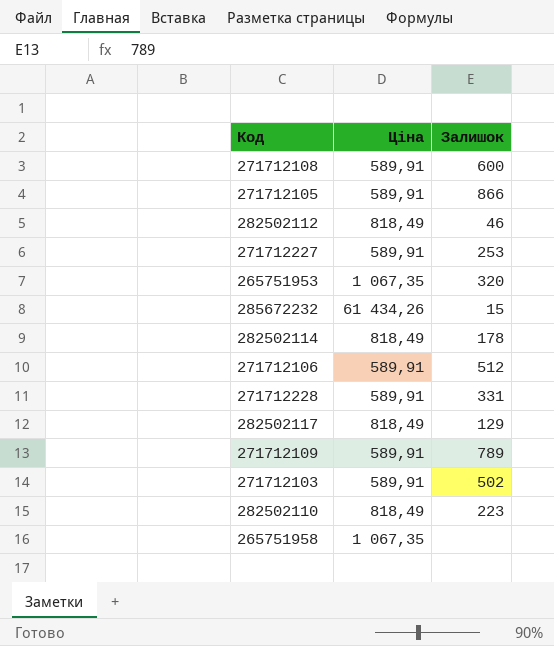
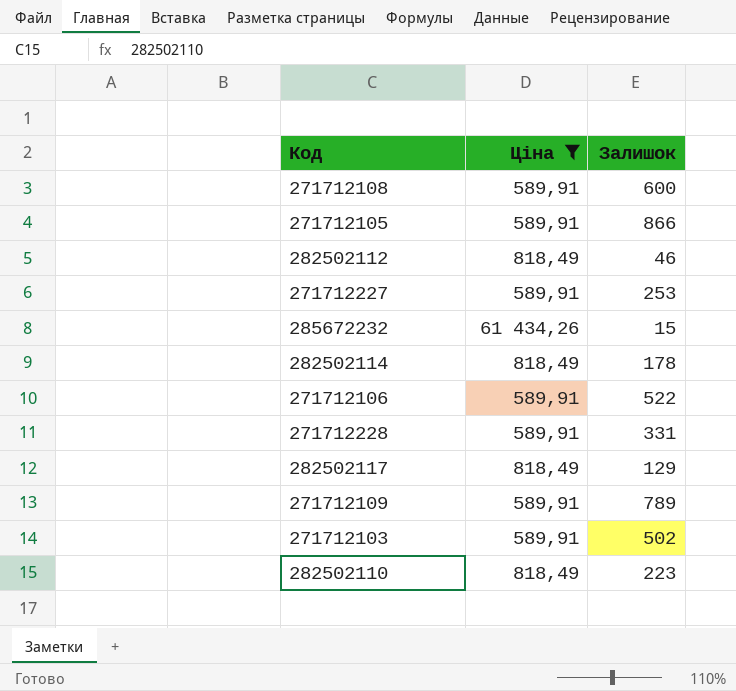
filter: none -> Ціна != 1 067,35
271712106 | Залишок: 512 -> 522

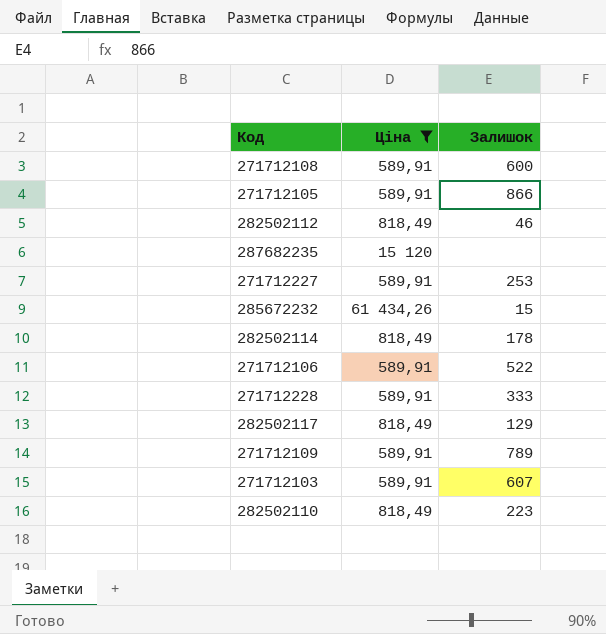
row 287682235: none -> 15 120 | none
271712228 | Залишок: 331 -> 333
271712103 | Залишок: 502 -> 607

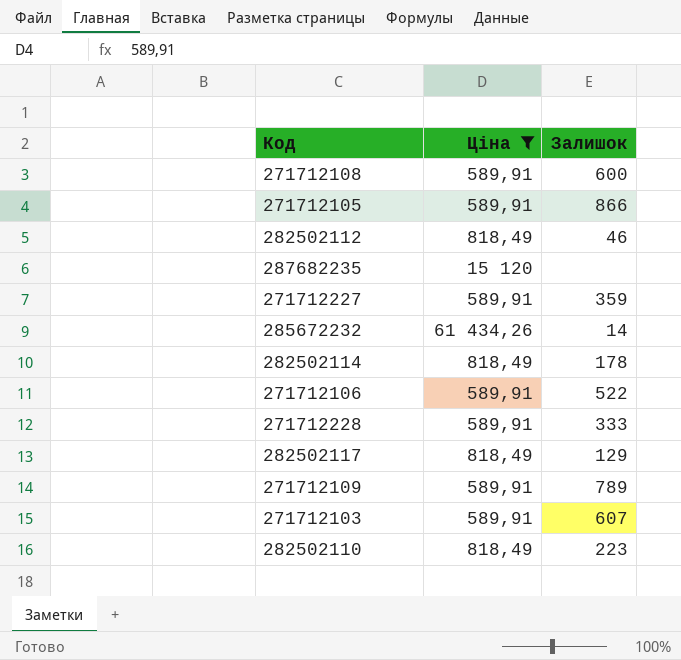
271712227 | Залишок: 253 -> 359
285672232 | Залишок: 15 -> 14

